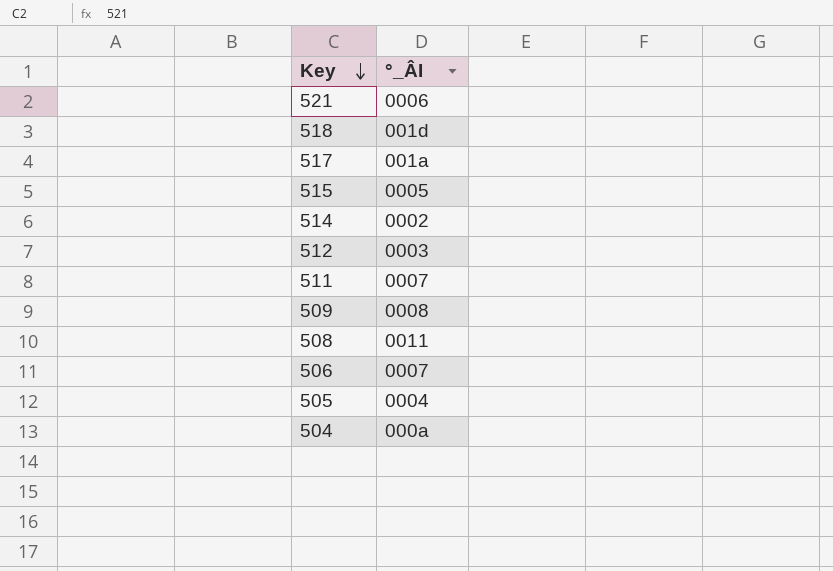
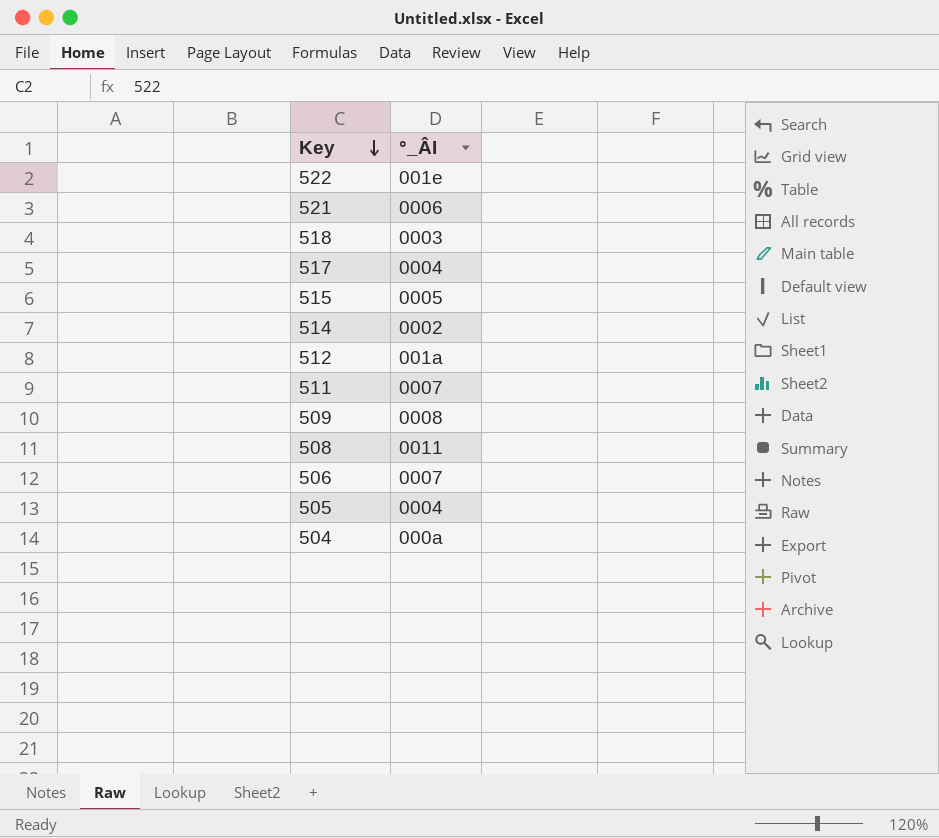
row 522: none -> 001e
518 | °_ÂI: 001d -> 0003
517 | °_ÂI: 001a -> 0004
512 | °_ÂI: 0003 -> 001a

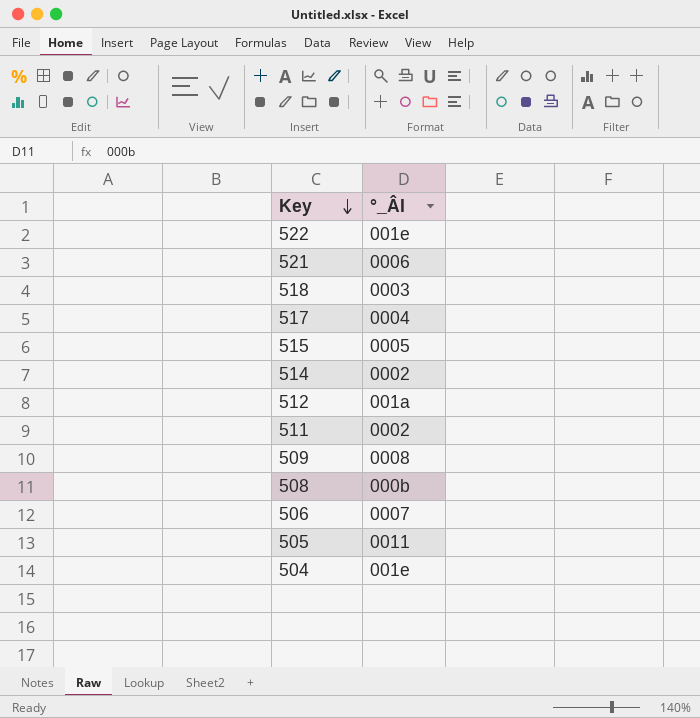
511 | °_ÂI: 0007 -> 0002
508 | °_ÂI: 0011 -> 000b
505 | °_ÂI: 0004 -> 0011
504 | °_ÂI: 000a -> 001e

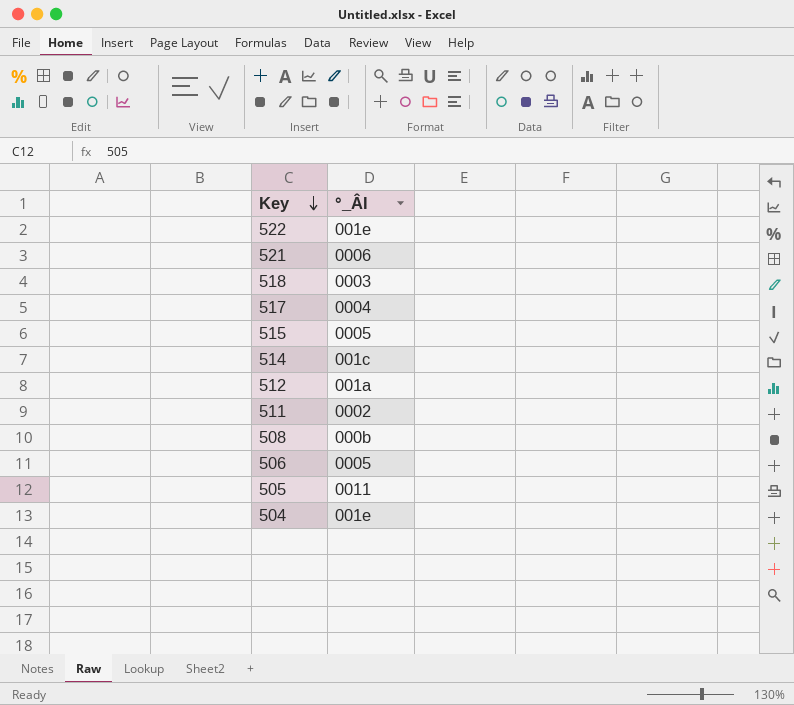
row 509: 0008 -> none
514 | °_ÂI: 0002 -> 001c
506 | °_ÂI: 0007 -> 0005

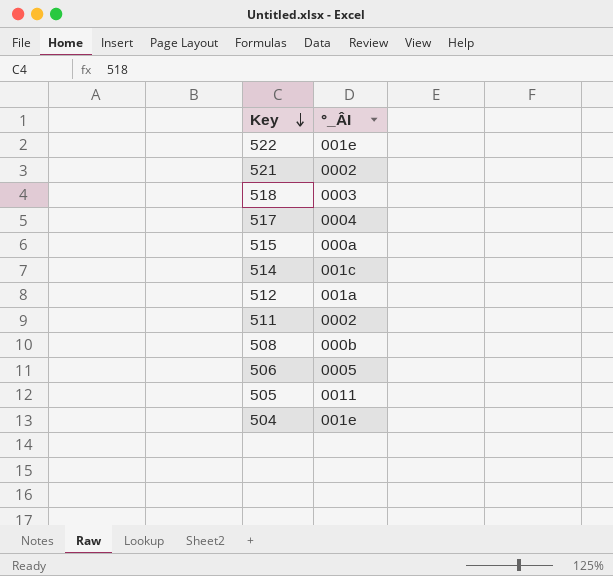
521 | °_ÂI: 0006 -> 0002
515 | °_ÂI: 0005 -> 000a

